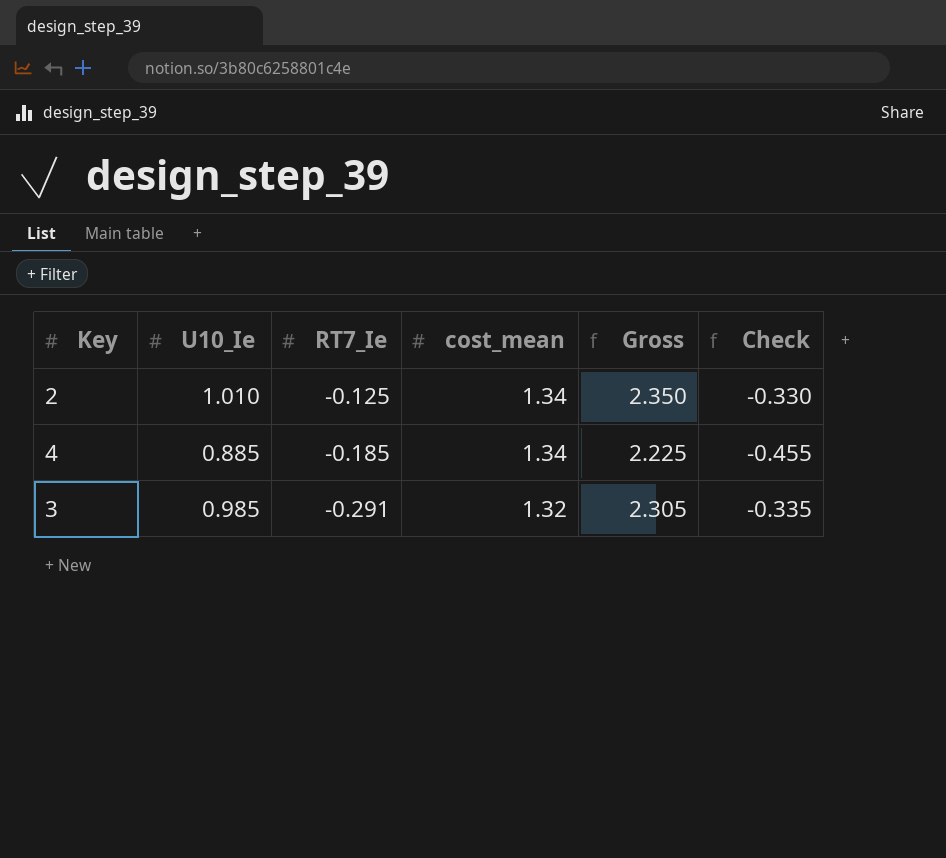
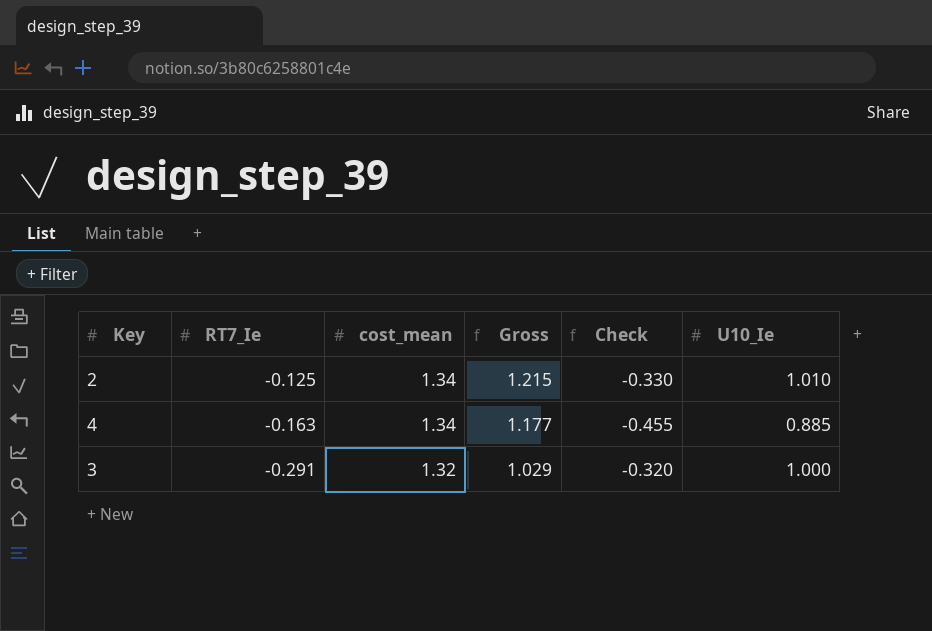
column Gross | formula: [U10_Ie] + [cost_mean] -> [RT7_Ie] + [cost_mean]
column U10_Ie | position: 2 -> 6
4 | RT7_Ie: -0.185 -> -0.163
3 | Check: -0.335 -> -0.320
3 | U10_Ie: 0.985 -> 1.000

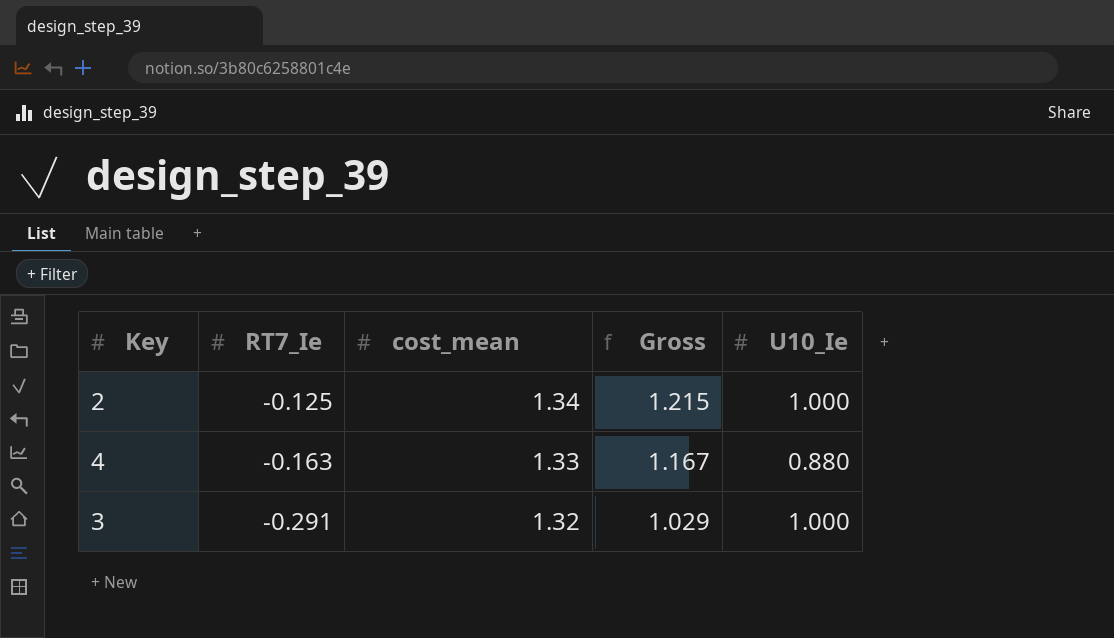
column Check | formula: [U10_Ie] - [cost_mean] -> none
2 | U10_Ie: 1.010 -> 1.000
4 | cost_mean: 1.34 -> 1.33
4 | Gross: 1.177 -> 1.167
4 | U10_Ie: 0.885 -> 0.880

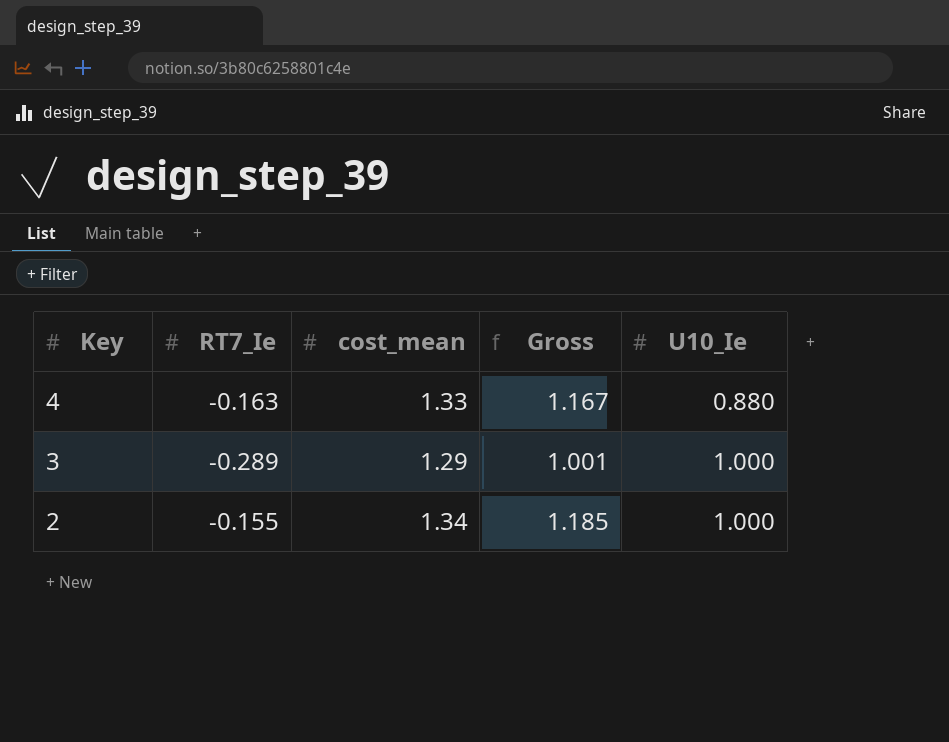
row order: RT7_Ie descending -> Key descending
3 | RT7_Ie: -0.291 -> -0.289
3 | cost_mean: 1.32 -> 1.29
3 | Gross: 1.029 -> 1.001
2 | RT7_Ie: -0.125 -> -0.155
2 | Gross: 1.215 -> 1.185

